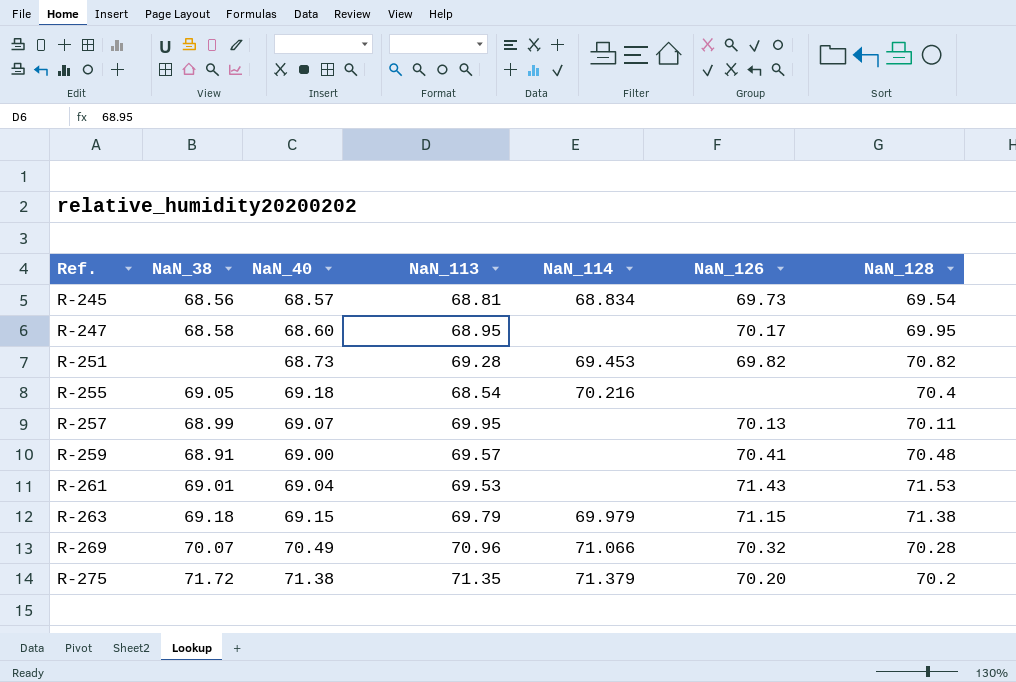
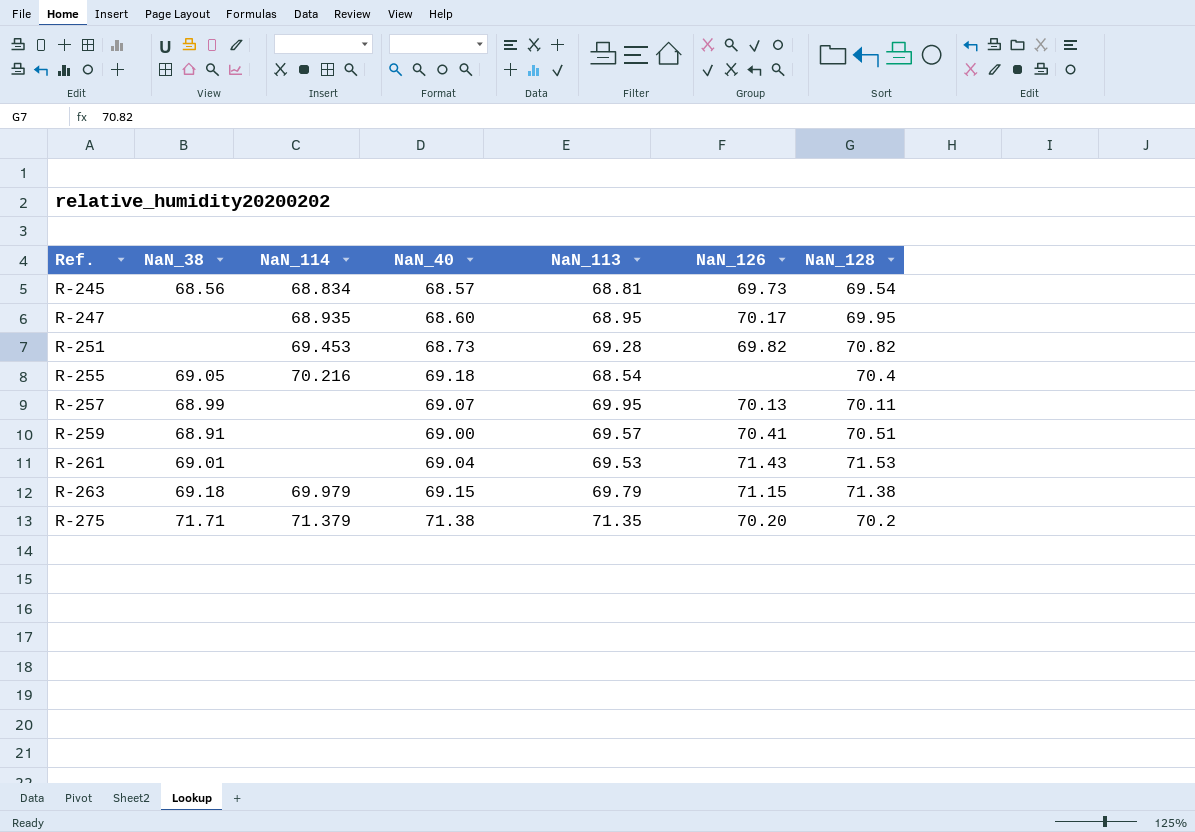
column NaN_114 | position: 5 -> 3
row R-269: 70.07 | 70.49 | 70.96 | 71.066 | 70.32 | 70.28 -> none
R-247 | NaN_38: 68.58 -> none
R-247 | NaN_114: none -> 68.935
R-259 | NaN_128: 70.48 -> 70.51
R-275 | NaN_38: 71.72 -> 71.71

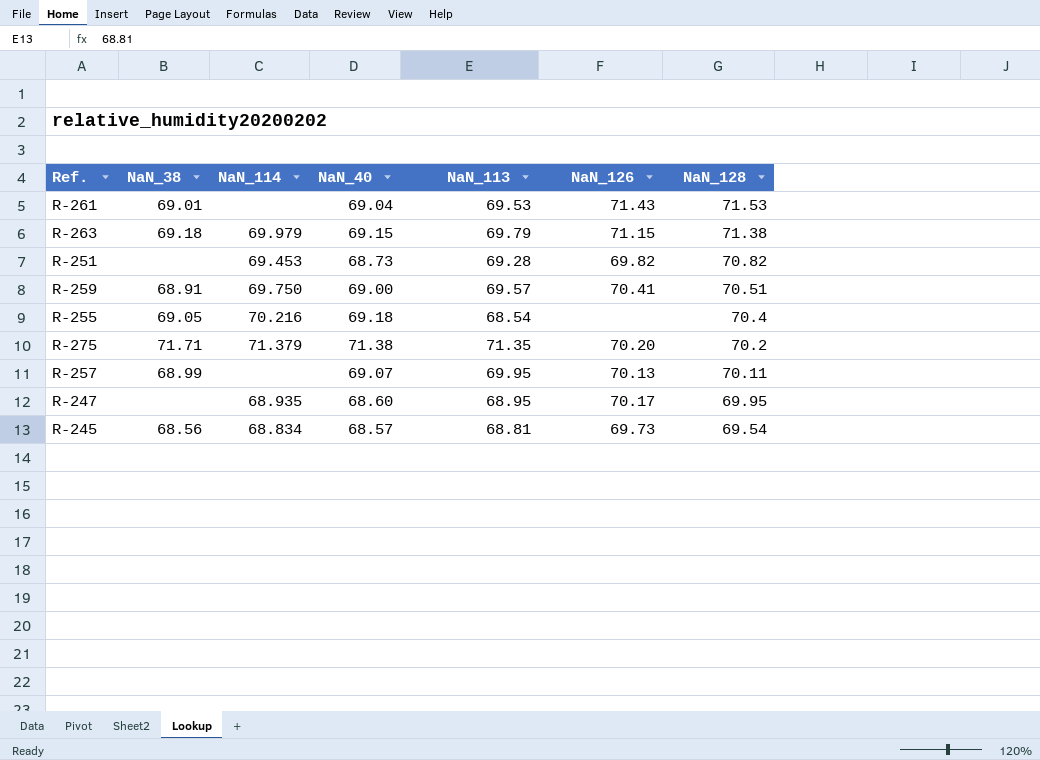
row order: Ref. ascending -> NaN_128 descending
R-259 | NaN_114: none -> 69.750

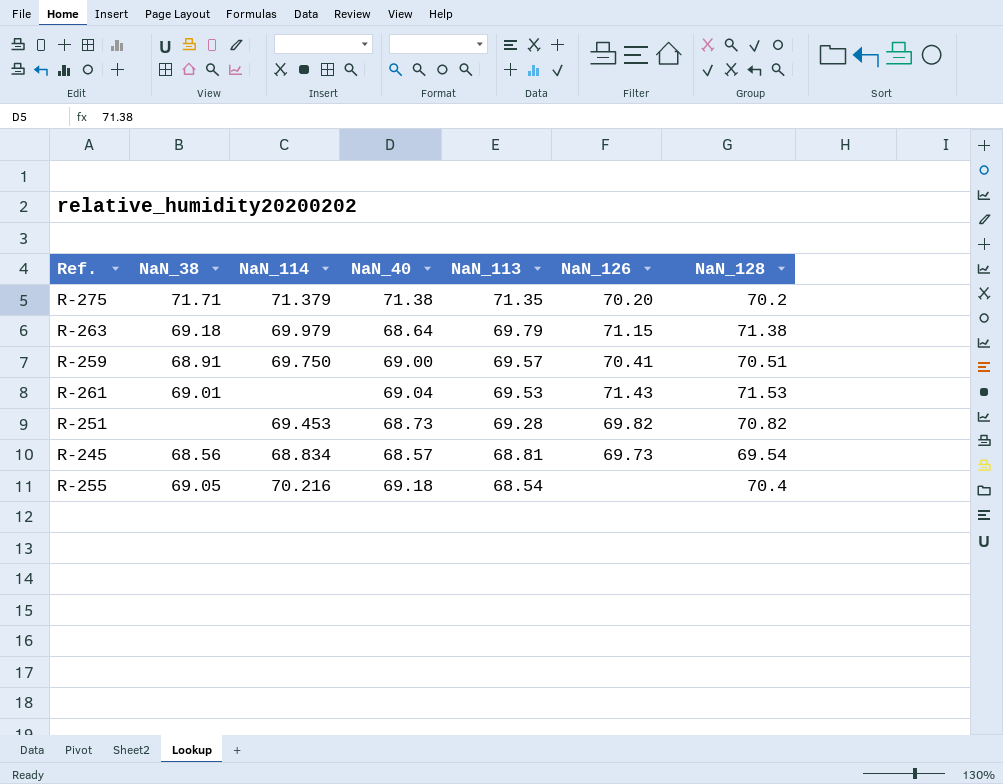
row order: NaN_128 descending -> NaN_113 descending
row R-257: 68.99 | none | 69.07 | 69.95 | 70.13 | 70.11 -> none
row R-247: none | 68.935 | 68.60 | 68.95 | 70.17 | 69.95 -> none
R-263 | NaN_40: 69.15 -> 68.64

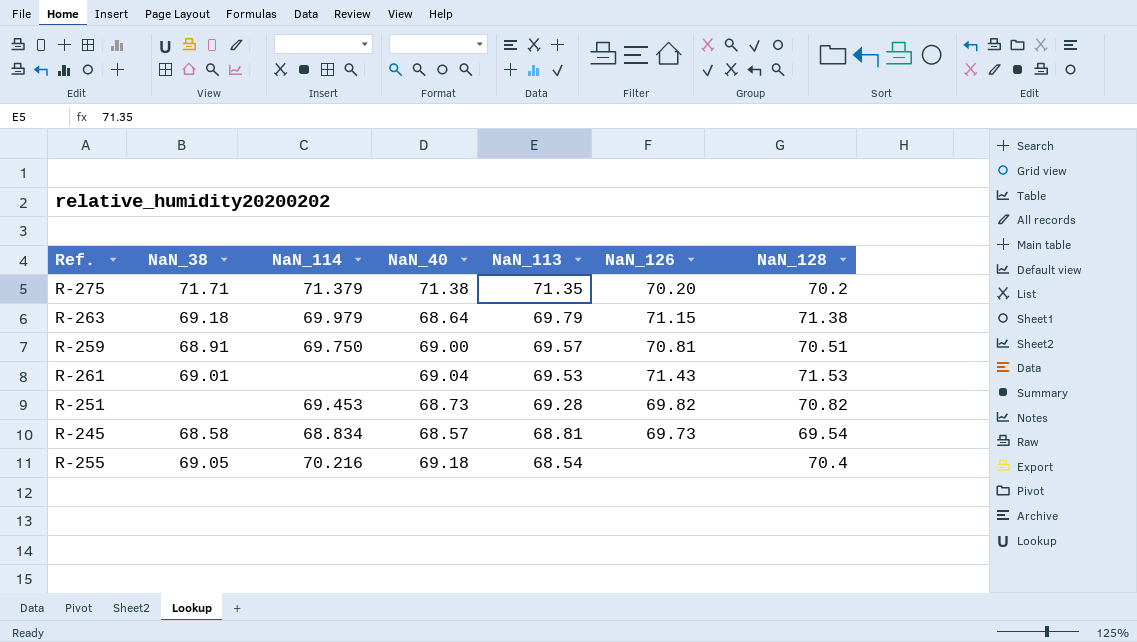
R-259 | NaN_126: 70.41 -> 70.81
R-245 | NaN_38: 68.56 -> 68.58

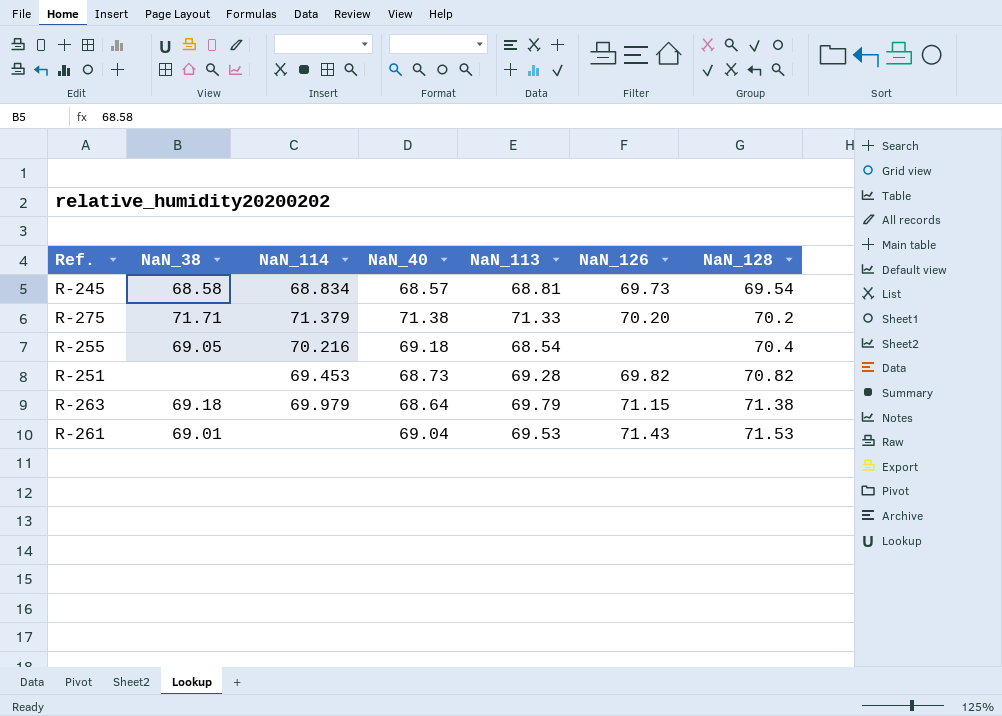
row order: NaN_113 descending -> NaN_128 ascending
row R-259: 68.91 | 69.750 | 69.00 | 69.57 | 70.81 | 70.51 -> none
R-275 | NaN_113: 71.35 -> 71.33

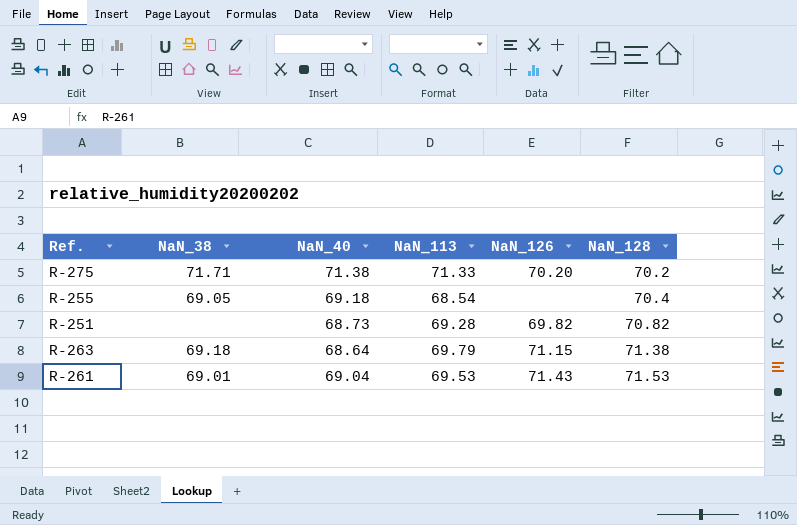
column NaN_114 | position: 3 -> none
row R-245: 68.58 | 68.834 | 68.57 | 68.81 | 69.73 | 69.54 -> none

